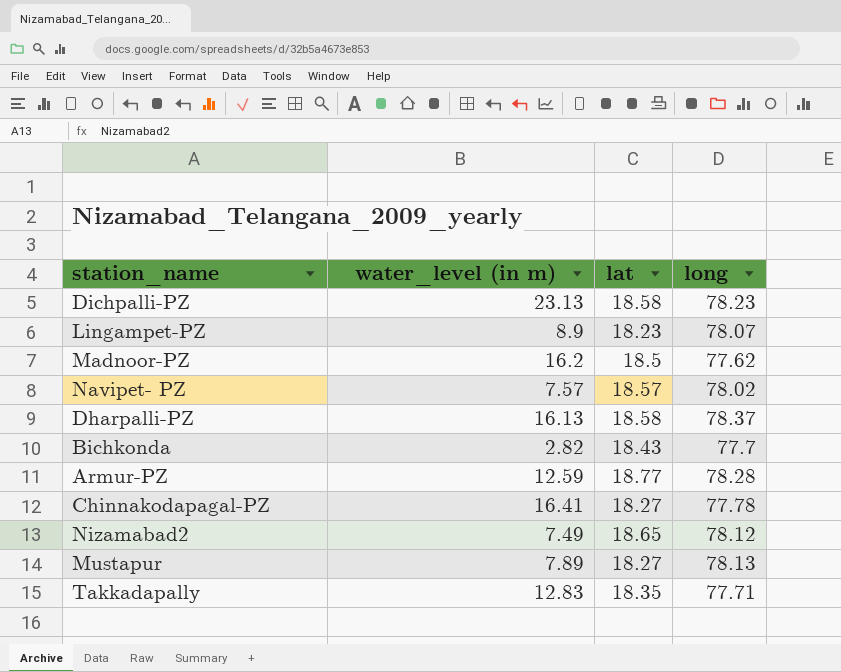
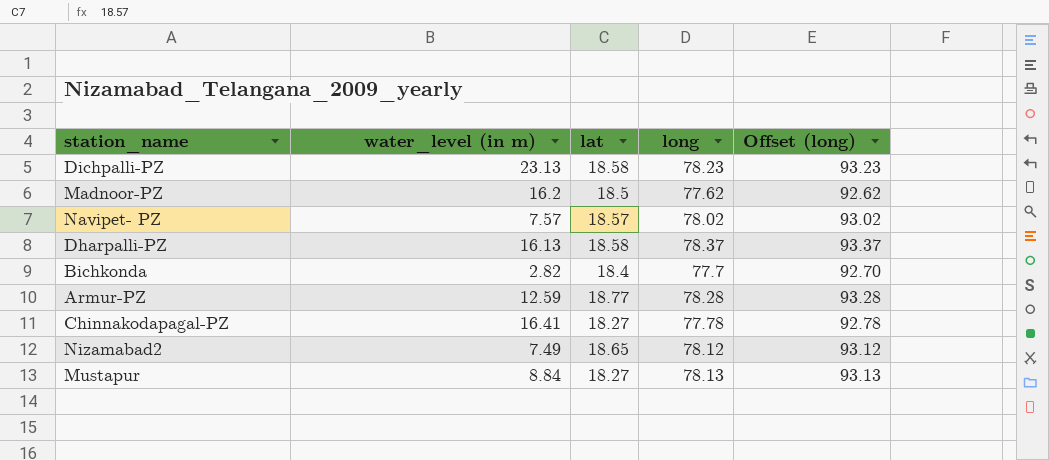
column Offset (long) | formula: none -> [long] + 15
row Lingampet-PZ: 8.9 | 18.23 | 78.07 -> none
row Takkadapally: 12.83 | 18.35 | 77.71 -> none
Bichkonda | lat: 18.43 -> 18.4
Mustapur | water_level (in m): 7.89 -> 8.84

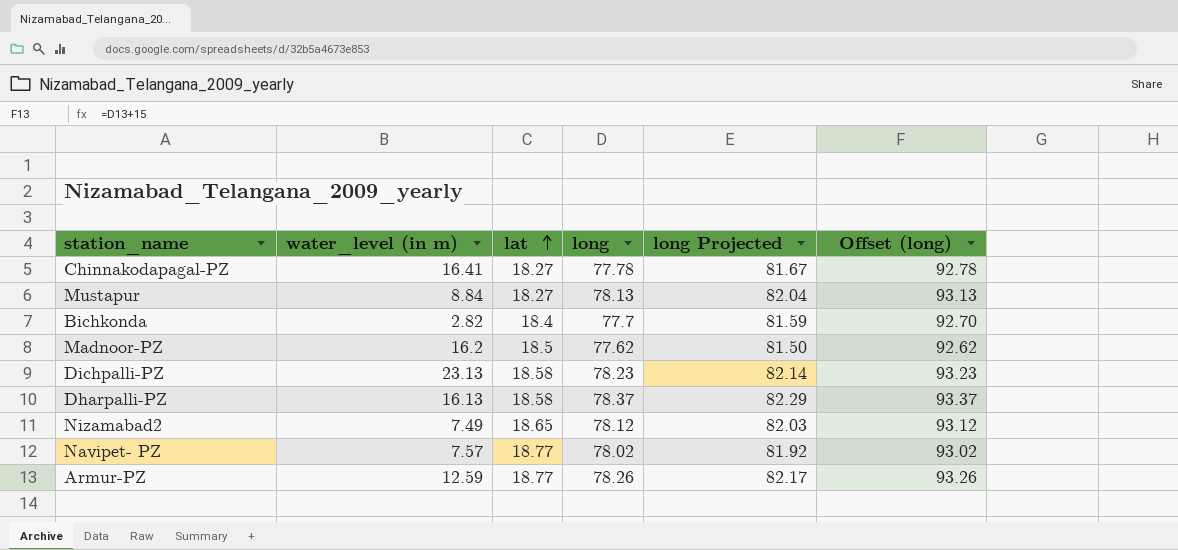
row order: none -> lat ascending
column long Projected | formula: none -> [long] * 1.05
Navipet- PZ | lat: 18.57 -> 18.77
Armur-PZ | long: 78.28 -> 78.26
Armur-PZ | Offset (long): 93.28 -> 93.26

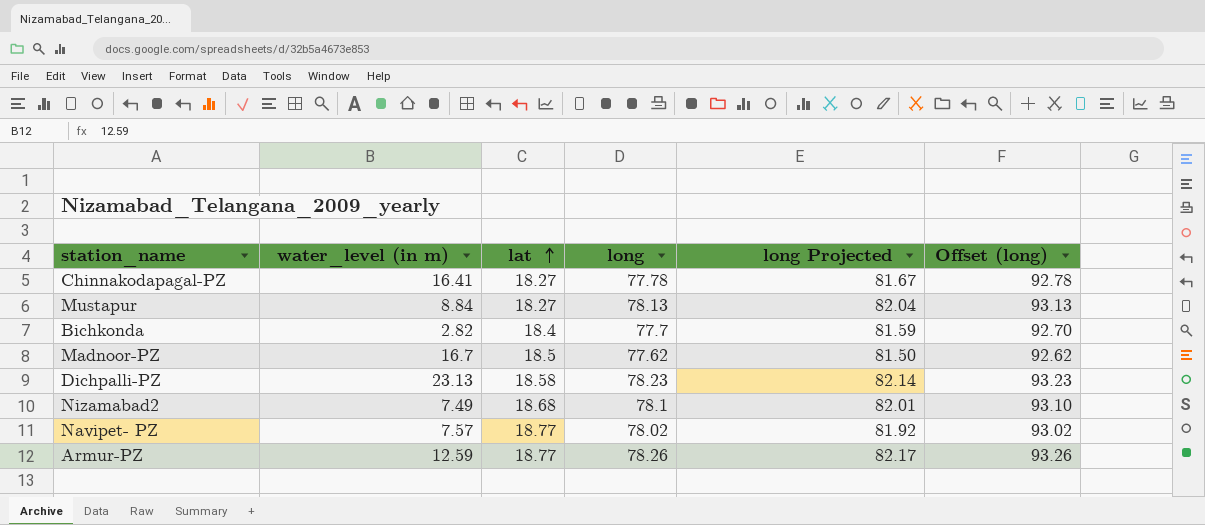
row Dharpalli-PZ: 16.13 | 18.58 | 78.37 | 82.29 | 93.37 -> none
Madnoor-PZ | water_level (in m): 16.2 -> 16.7
Nizamabad2 | lat: 18.65 -> 18.68
Nizamabad2 | long: 78.12 -> 78.1
Nizamabad2 | long Projected: 82.03 -> 82.01
Nizamabad2 | Offset (long): 93.12 -> 93.10

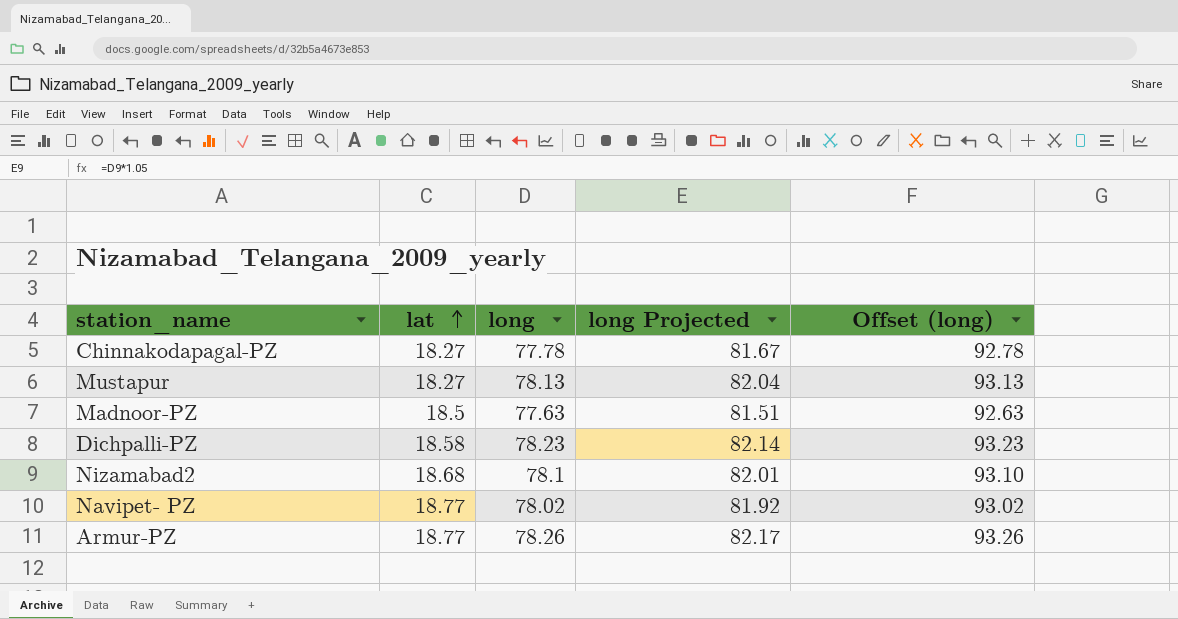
column water_level (in m) | position: 2 -> none
row Bichkonda: 2.82 | 18.4 | 77.7 | 81.59 | 92.70 -> none
Madnoor-PZ | long: 77.62 -> 77.63
Madnoor-PZ | long Projected: 81.50 -> 81.51
Madnoor-PZ | Offset (long): 92.62 -> 92.63

